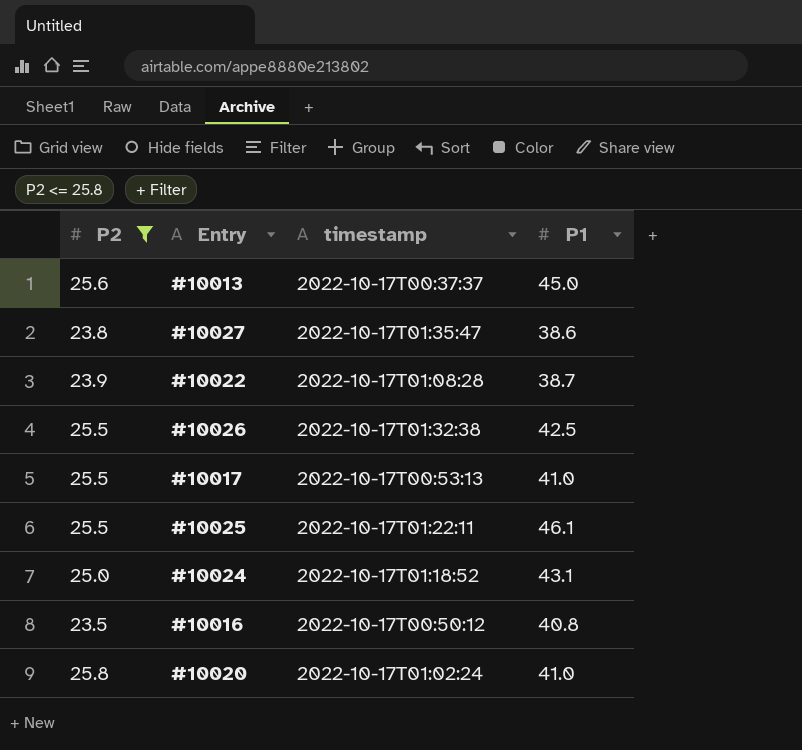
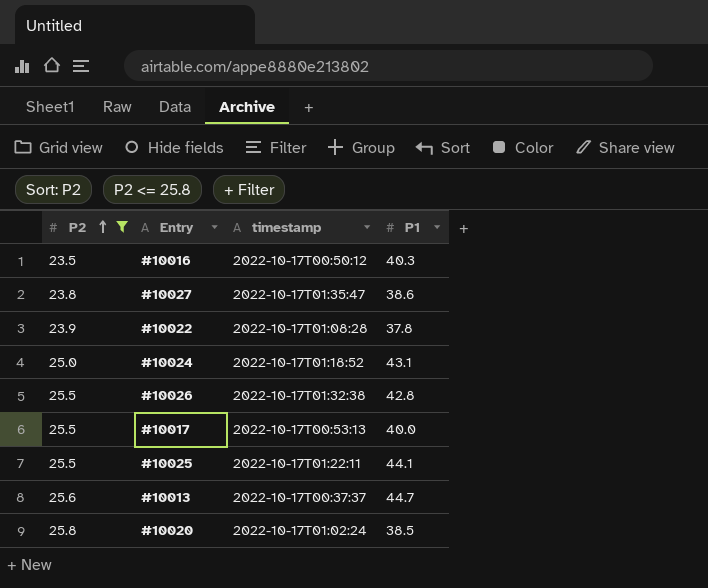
row order: none -> P2 ascending
#10016 | P1: 40.8 -> 40.3
#10022 | P1: 38.7 -> 37.8
#10026 | P1: 42.5 -> 42.8
#10017 | P1: 41.0 -> 40.0
#10025 | P1: 46.1 -> 44.1
#10013 | P1: 45.0 -> 44.7
#10020 | P1: 41.0 -> 38.5

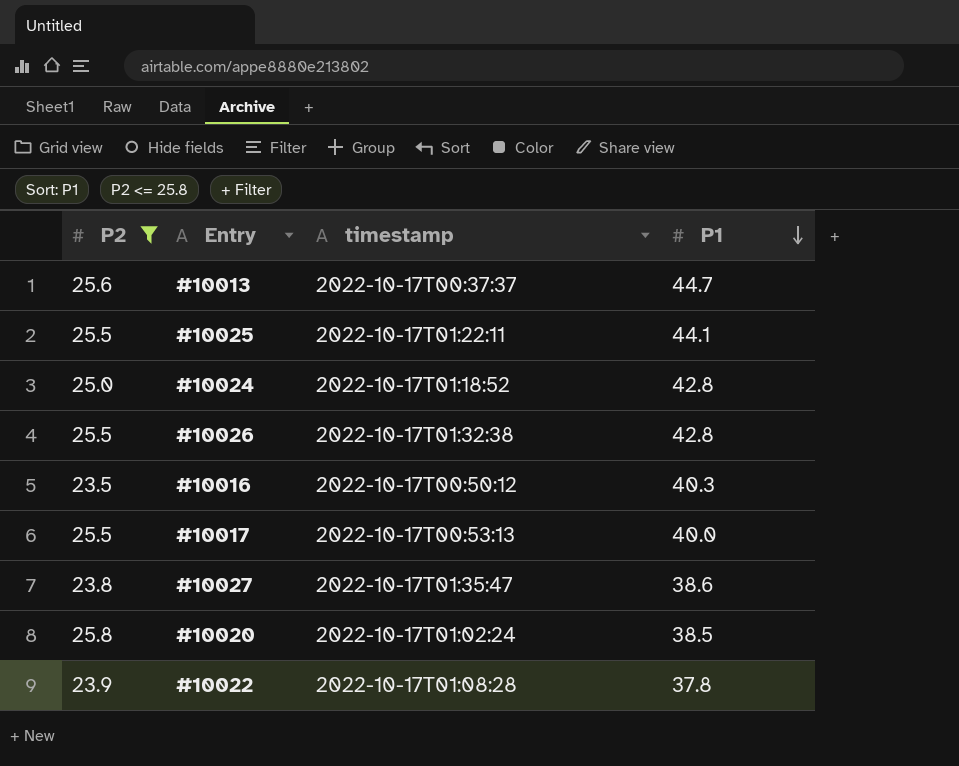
row order: P2 ascending -> P1 descending
#10024 | P1: 43.1 -> 42.8

